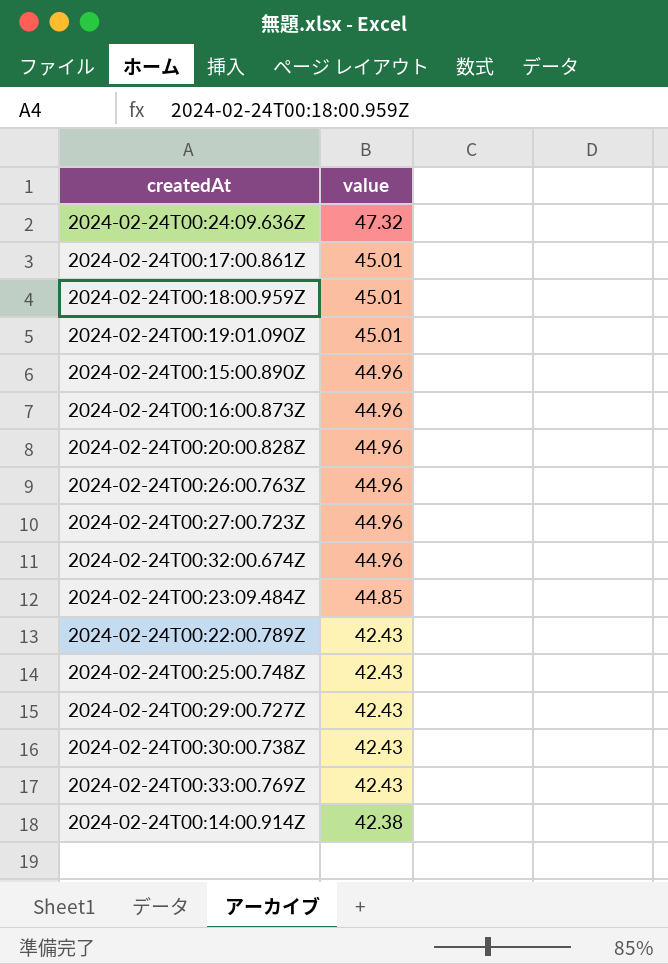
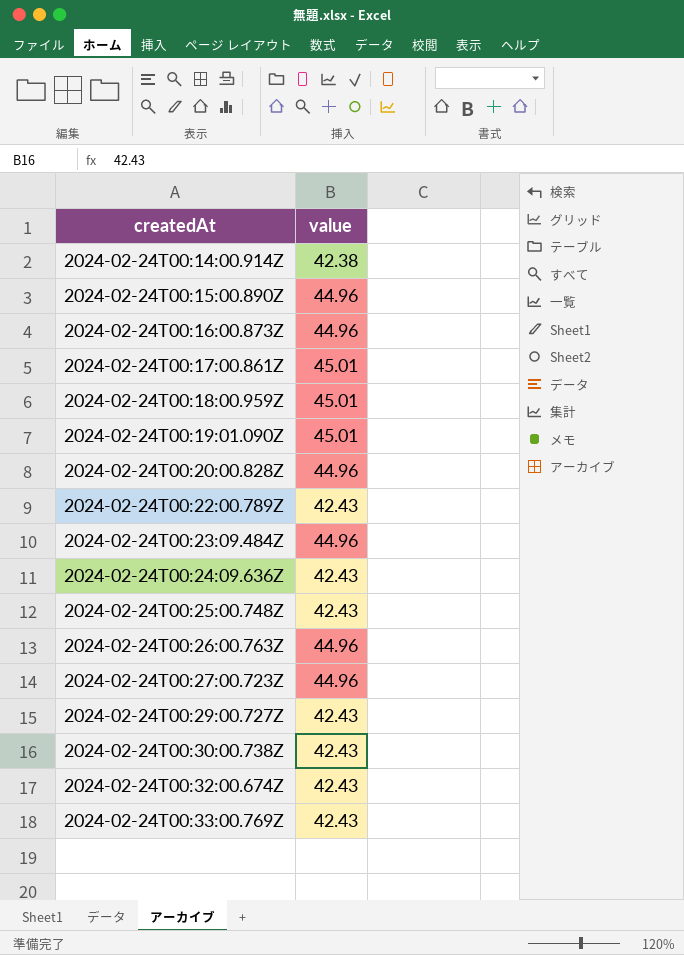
row order: value descending -> createdAt ascending
2024-02-24T00:23:09.484Z | value: 44.85 -> 44.96
2024-02-24T00:24:09.636Z | value: 47.32 -> 42.43
2024-02-24T00:32:00.674Z | value: 44.96 -> 42.43

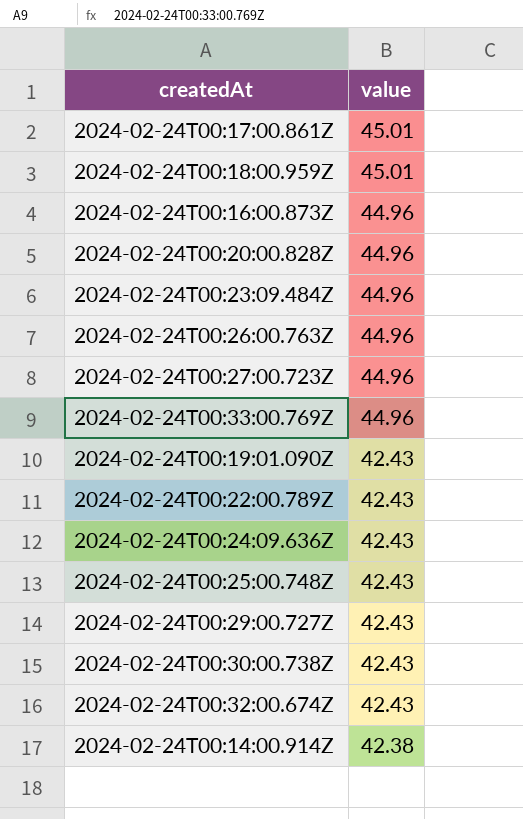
row order: createdAt ascending -> value descending
row 2024-02-24T00:15:00.890Z: 44.96 -> none
2024-02-24T00:33:00.769Z | value: 42.43 -> 44.96
2024-02-24T00:19:01.090Z | value: 45.01 -> 42.43

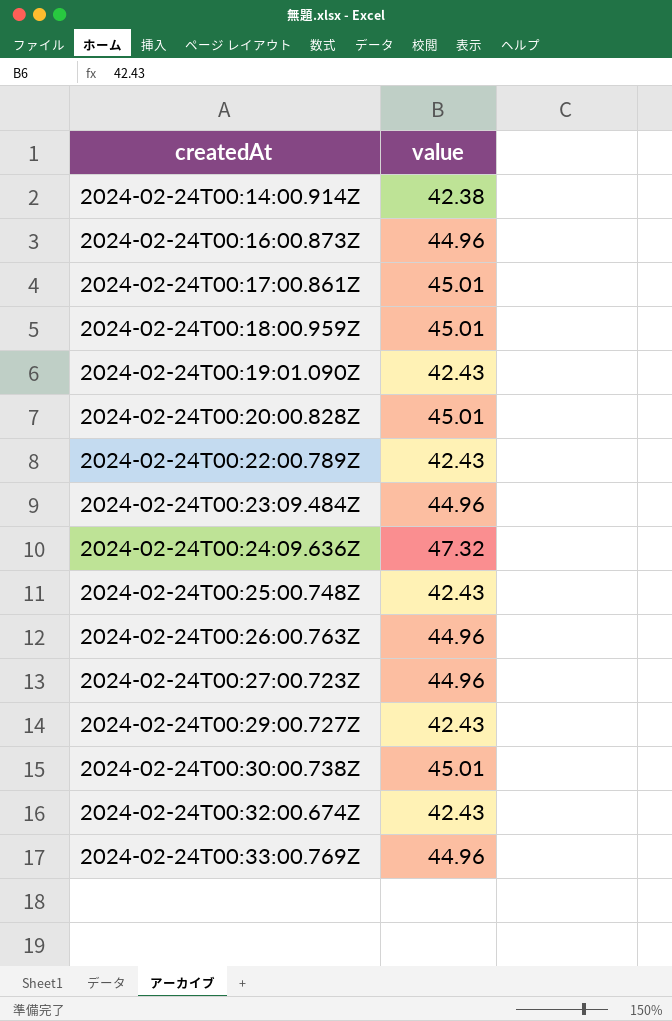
row order: value descending -> createdAt ascending
2024-02-24T00:20:00.828Z | value: 44.96 -> 45.01
2024-02-24T00:24:09.636Z | value: 42.43 -> 47.32
2024-02-24T00:30:00.738Z | value: 42.43 -> 45.01

